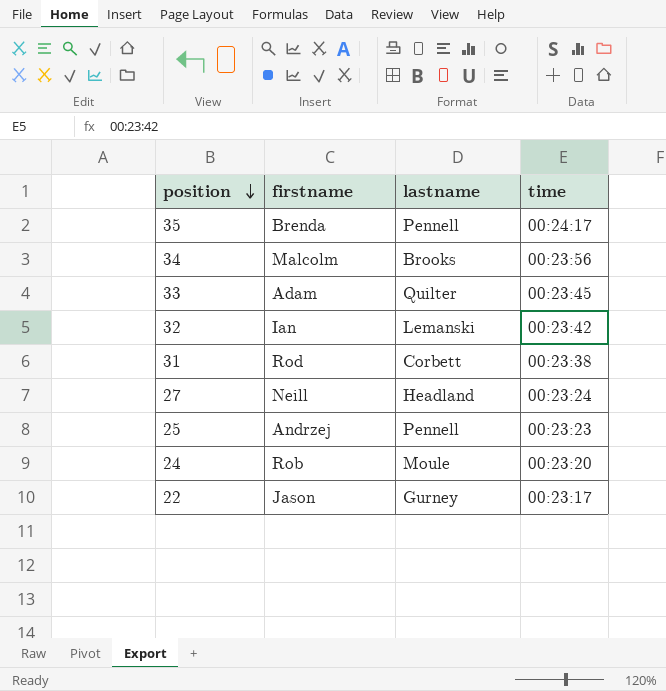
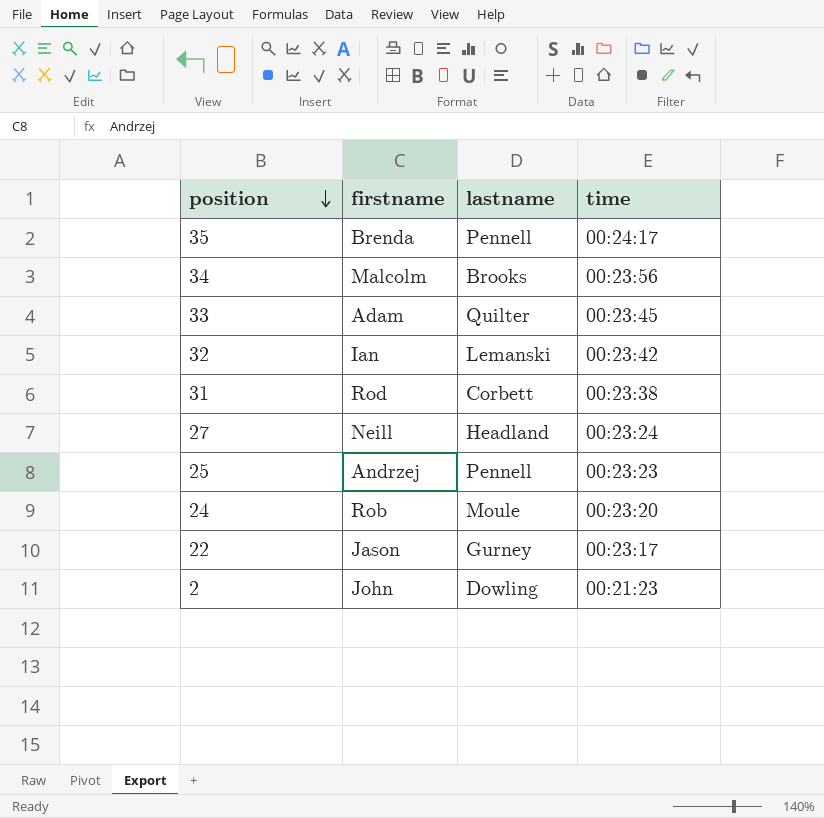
row 2: none -> John | Dowling | 00:21:23

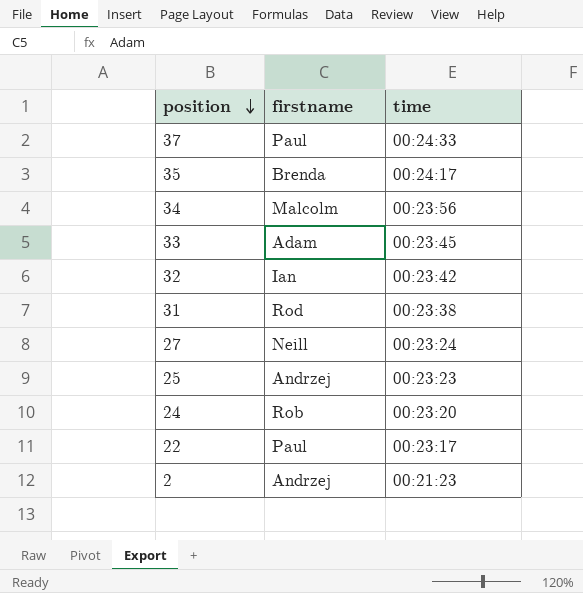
column lastname | position: 3 -> none
row 37: none -> Paul | 00:24:33
22 | firstname: Jason -> Paul
2 | firstname: John -> Andrzej

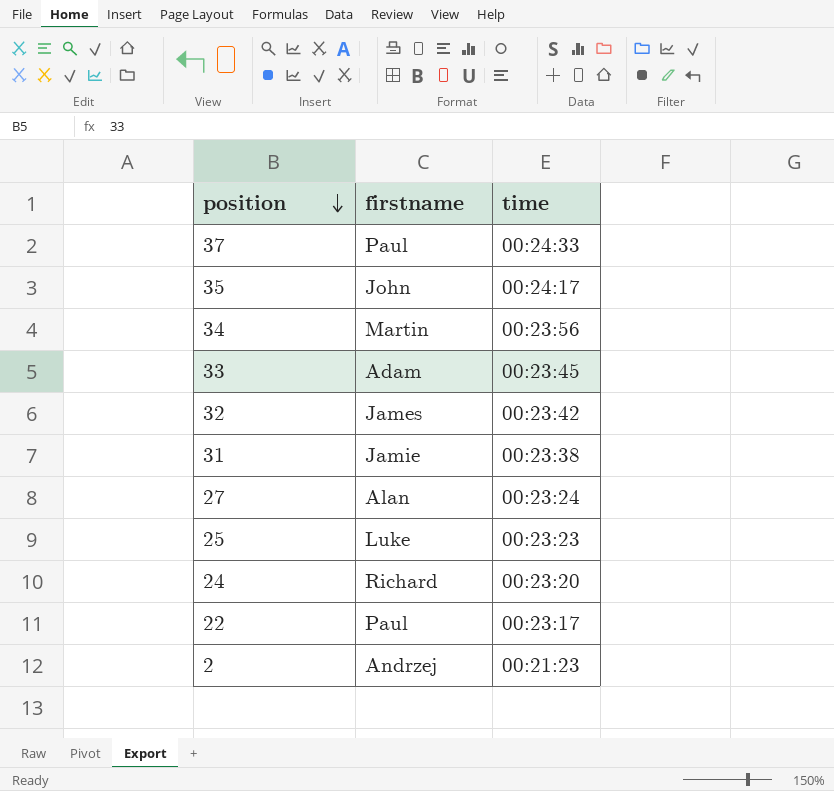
35 | firstname: Brenda -> John
34 | firstname: Malcolm -> Martin
32 | firstname: Ian -> James
31 | firstname: Rod -> Jamie
27 | firstname: Neill -> Alan
25 | firstname: Andrzej -> Luke
24 | firstname: Rob -> Richard

